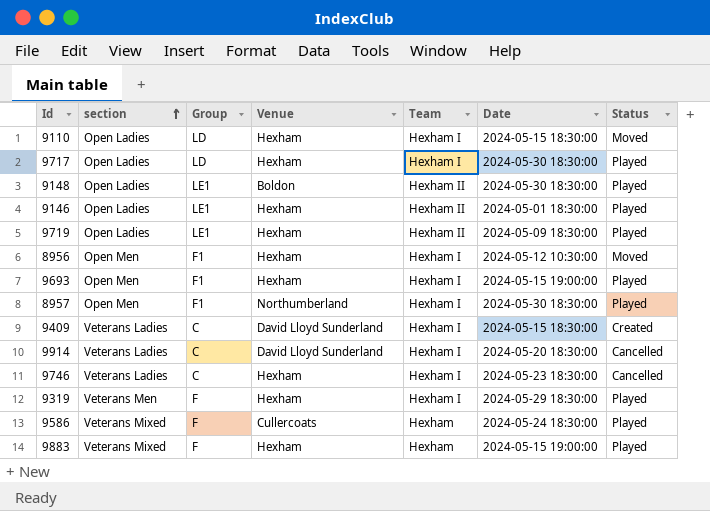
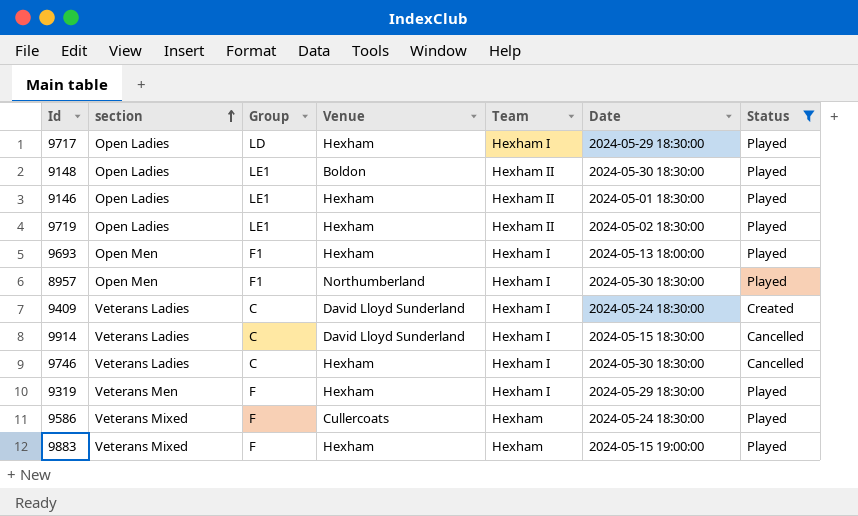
filter: none -> Status != Moved
9717 | Date: 2024-05-30 18:30:00 -> 2024-05-29 18:30:00
9719 | Date: 2024-05-09 18:30:00 -> 2024-05-02 18:30:00
9693 | Date: 2024-05-15 19:00:00 -> 2024-05-13 18:00:00
9409 | Date: 2024-05-15 18:30:00 -> 2024-05-24 18:30:00
9914 | Date: 2024-05-20 18:30:00 -> 2024-05-15 18:30:00
9746 | Date: 2024-05-23 18:30:00 -> 2024-05-30 18:30:00

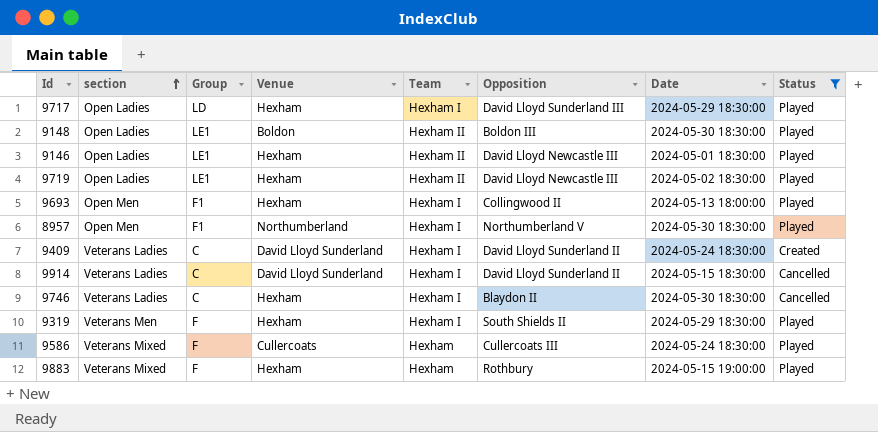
column Opposition | position: none -> 6

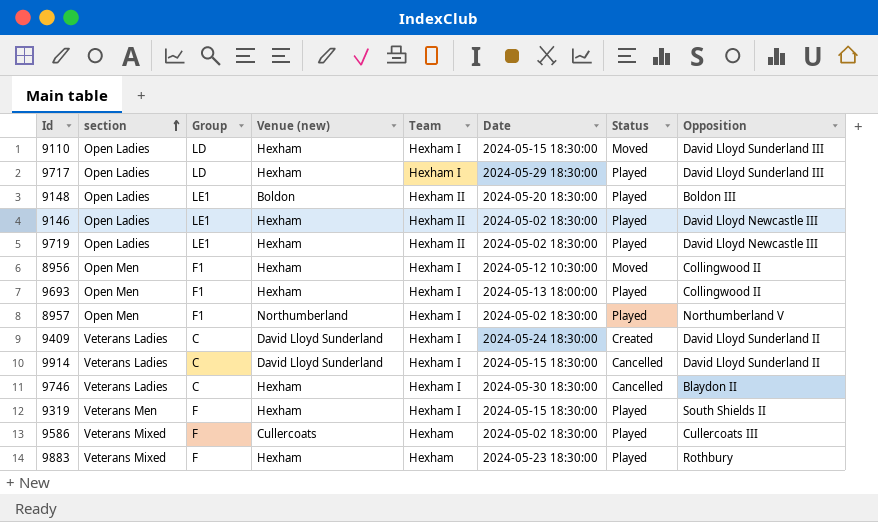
filter: Status != Moved -> none
column name: Venue -> Venue (new)
column Opposition | position: 6 -> 8
9148 | Date: 2024-05-30 18:30:00 -> 2024-05-20 18:30:00
9146 | Date: 2024-05-01 18:30:00 -> 2024-05-02 18:30:00
8957 | Date: 2024-05-30 18:30:00 -> 2024-05-02 18:30:00
9319 | Date: 2024-05-29 18:30:00 -> 2024-05-15 18:30:00
9586 | Date: 2024-05-24 18:30:00 -> 2024-05-02 18:30:00
9883 | Date: 2024-05-15 19:00:00 -> 2024-05-23 18:30:00

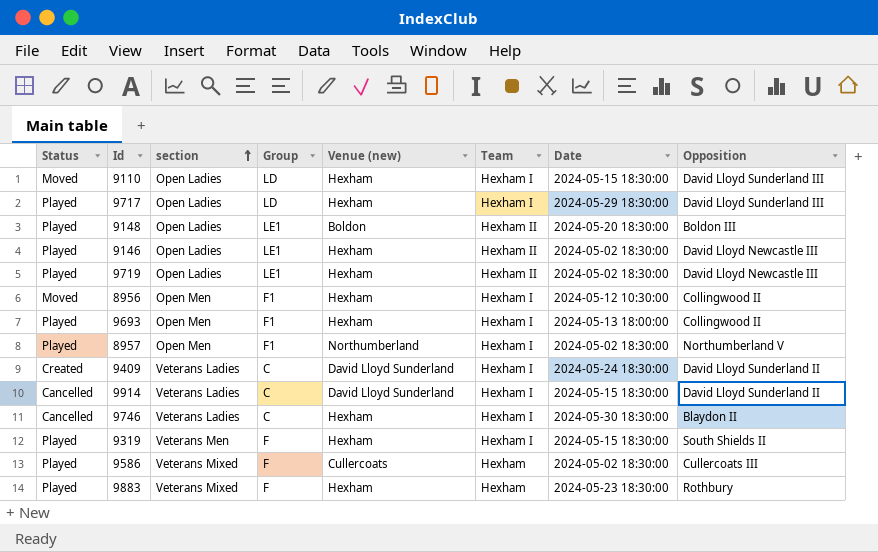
column Status | position: 7 -> 1

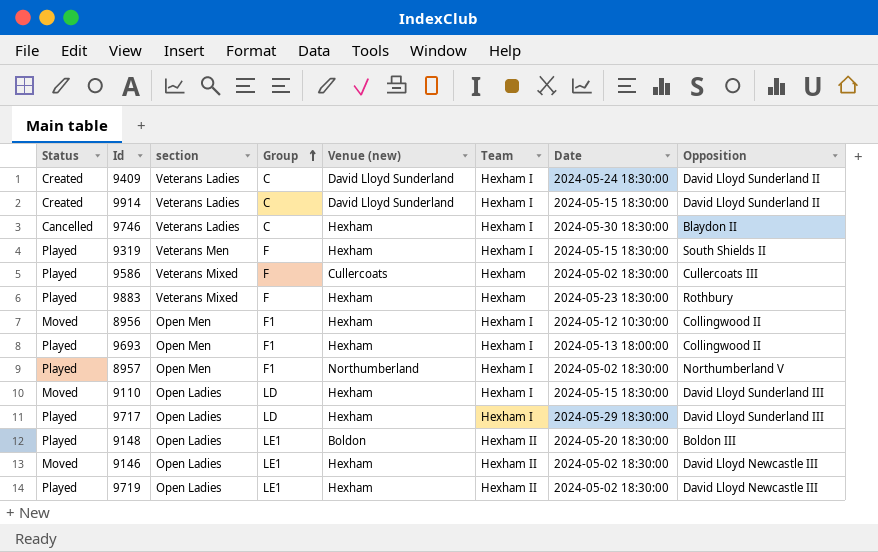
row order: section ascending -> Group ascending
9914 | Status: Cancelled -> Created
9146 | Status: Played -> Moved

